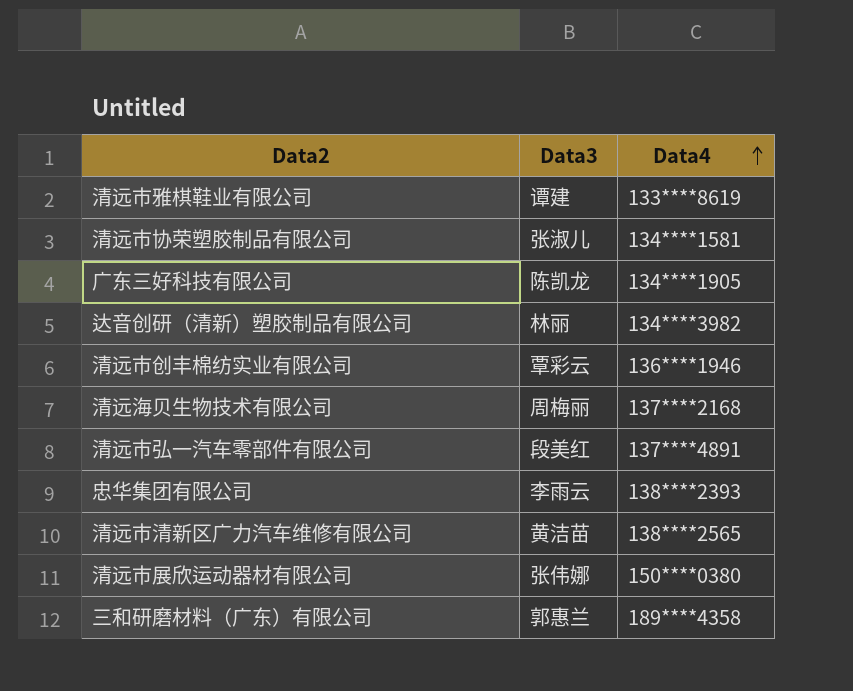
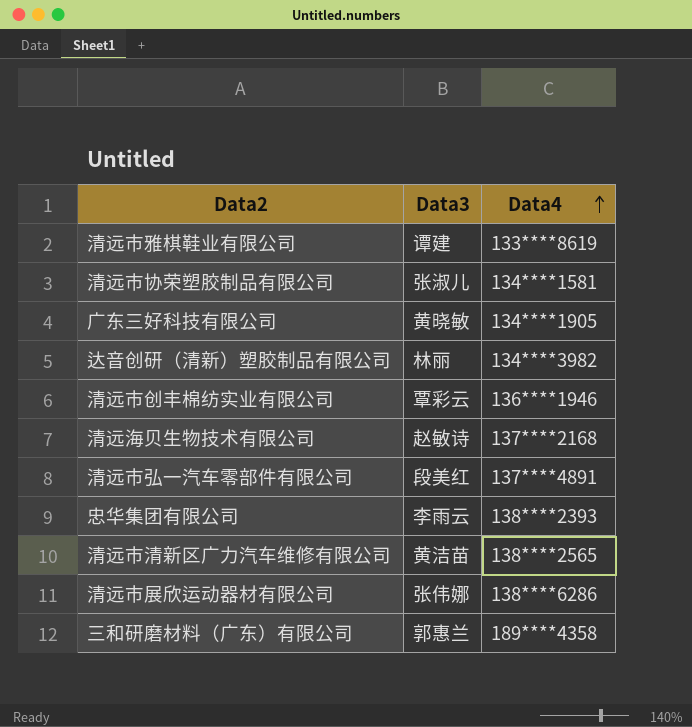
广东三好科技有限公司 | Data3: 陈凯龙 -> 黄晓敏
清远海贝生物技术有限公司 | Data3: 周梅丽 -> 赵敏诗
清远市展欣运动器材有限公司 | Data4: 150****0380 -> 138****6286

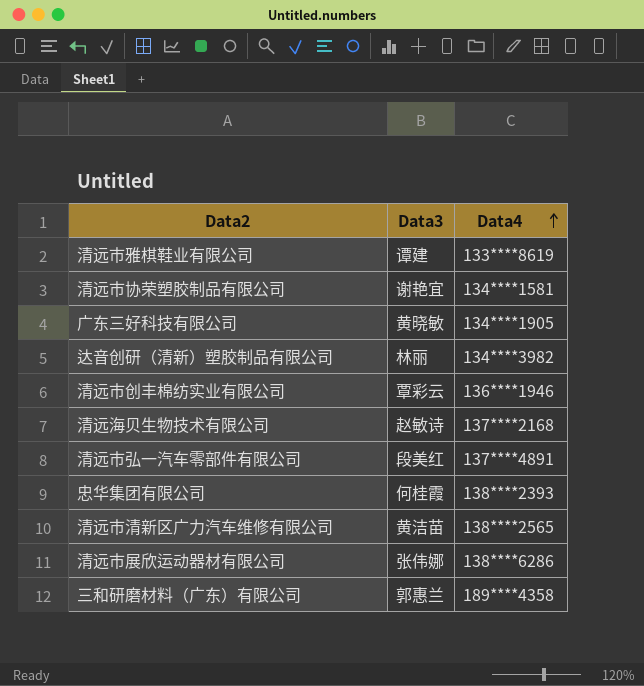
清远市协荣塑胶制品有限公司 | Data3: 张淑儿 -> 谢艳宜
忠华集团有限公司 | Data3: 李雨云 -> 何桂霞

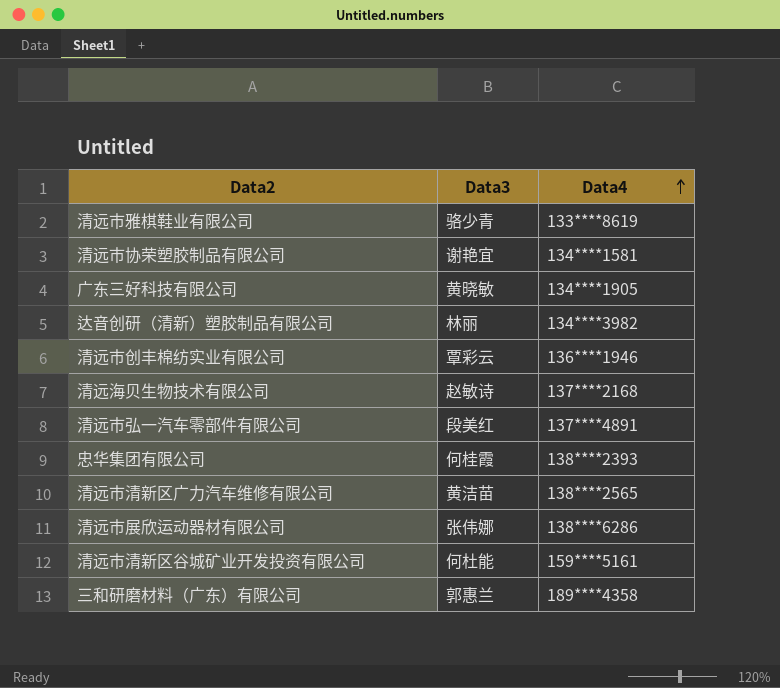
清远市雅棋鞋业有限公司 | Data3: 谭建 -> 骆少青
row 清远市清新区谷城矿业开发投资有限公司: none -> 何杜能 | 159****5161

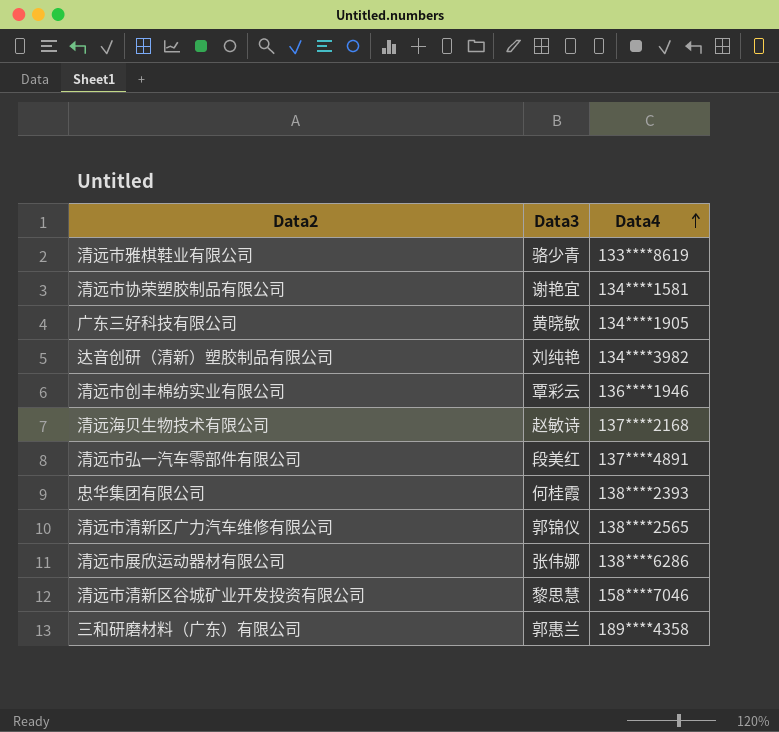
达音创研（清新）塑胶制品有限公司 | Data3: 林丽 -> 刘纯艳
清远市清新区广力汽车维修有限公司 | Data3: 黄洁苗 -> 郭锦仪
清远市清新区谷城矿业开发投资有限公司 | Data3: 何杜能 -> 黎思慧
清远市清新区谷城矿业开发投资有限公司 | Data4: 159****5161 -> 158****7046

